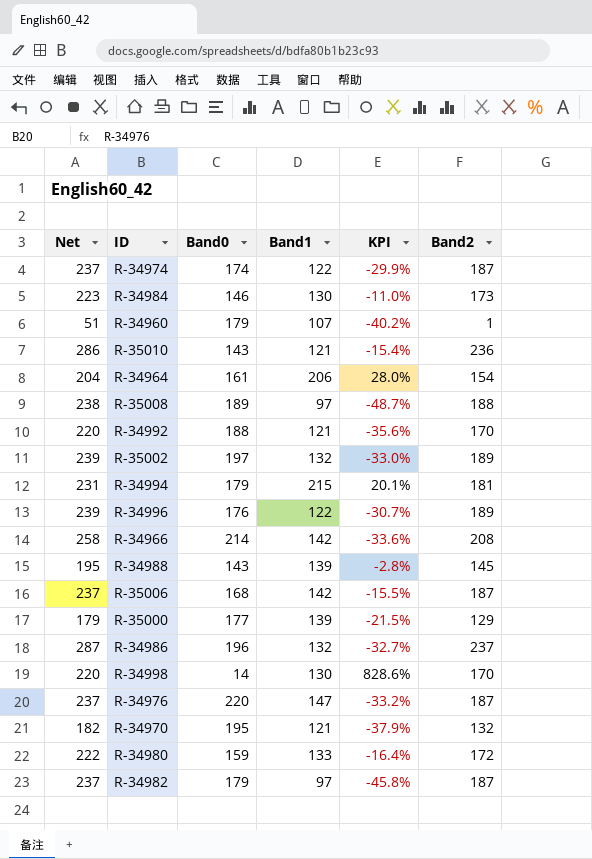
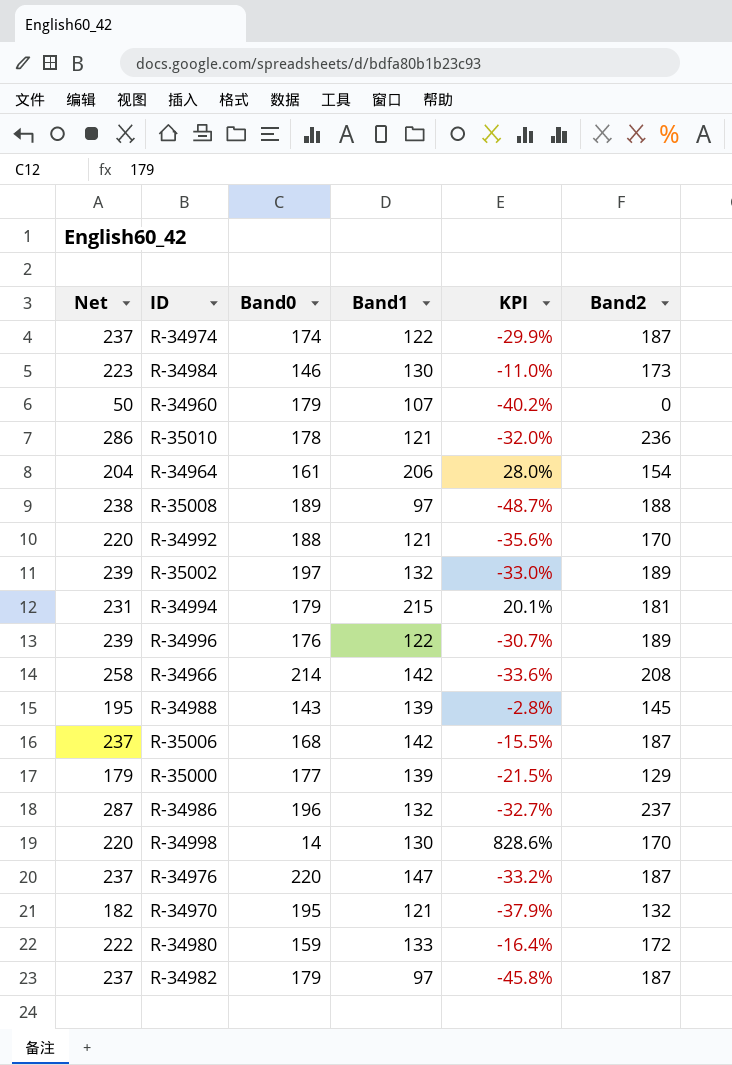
R-34960 | Net: 51 -> 50
R-34960 | Band2: 1 -> 0
R-35010 | Band0: 143 -> 178
R-35010 | KPI: -15.4% -> -32.0%

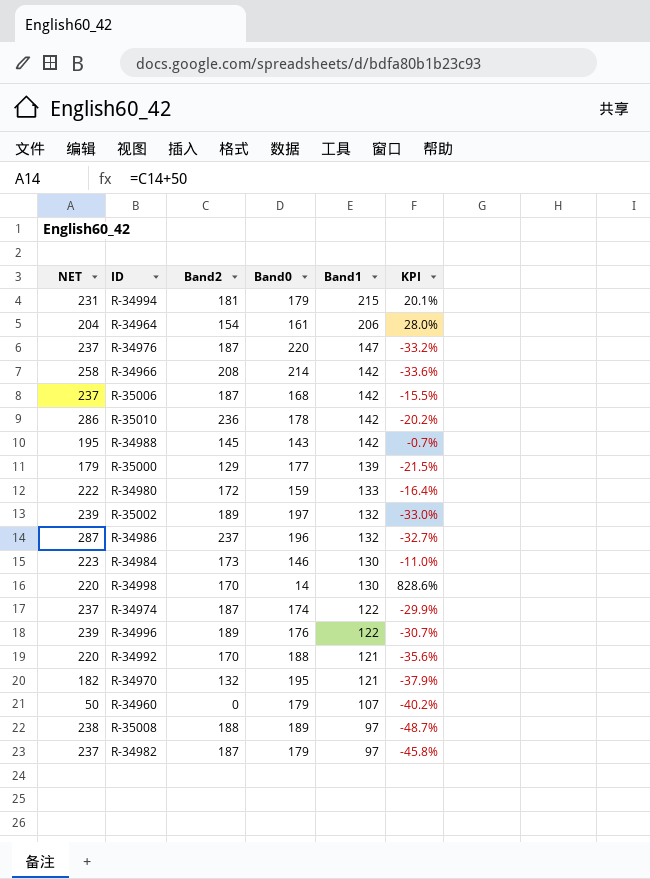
row order: none -> Band1 descending
column name: Net -> NET
column Band2 | position: 6 -> 3
R-35010 | Band1: 121 -> 142
R-35010 | KPI: -32.0% -> -20.2%
R-34988 | Band1: 139 -> 142
R-34988 | KPI: -2.8% -> -0.7%

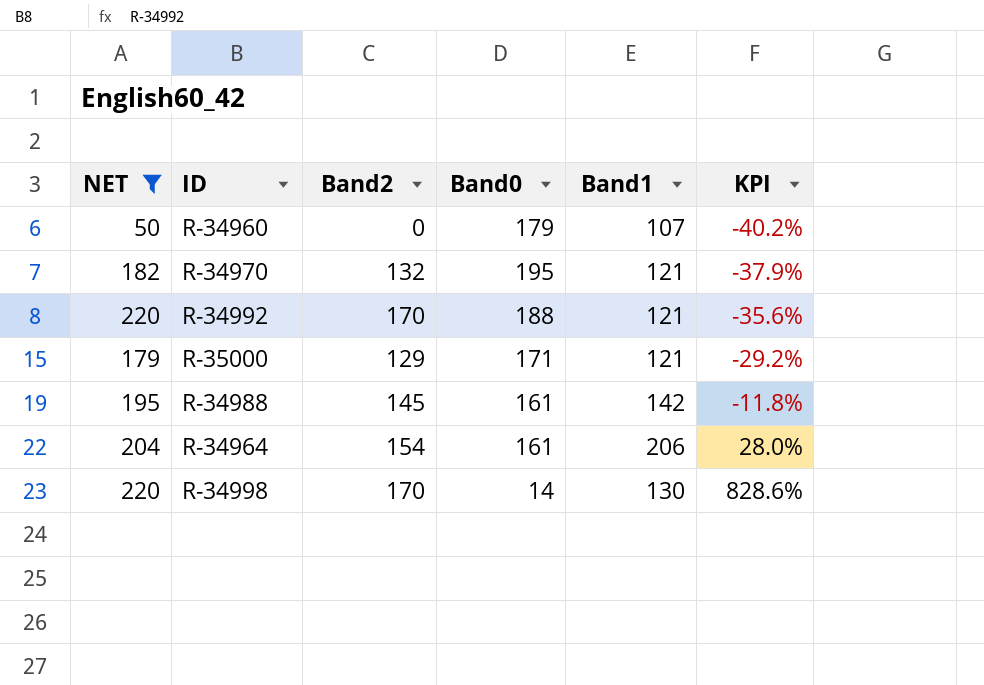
filter: none -> NET <= 220
row order: Band1 descending -> KPI ascending
R-35000 | Band0: 177 -> 171
R-35000 | Band1: 139 -> 121
R-35000 | KPI: -21.5% -> -29.2%
R-34988 | Band0: 143 -> 161
R-34988 | KPI: -0.7% -> -11.8%

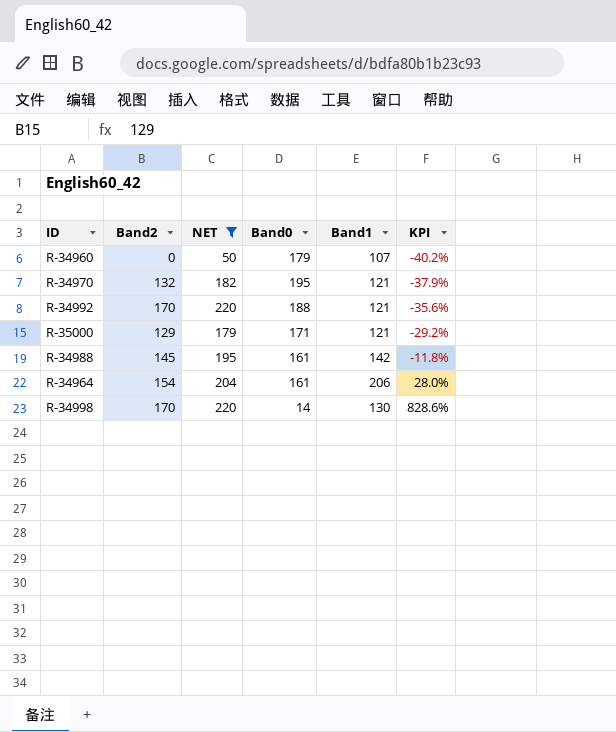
column NET | position: 1 -> 3

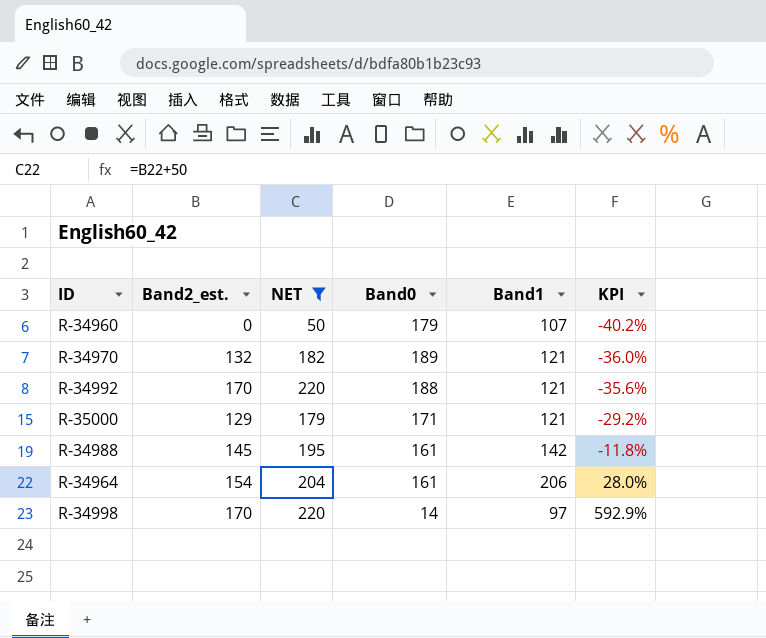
column name: Band2 -> Band2_est.
R-34970 | Band0: 195 -> 189
R-34970 | KPI: -37.9% -> -36.0%
R-34998 | Band1: 130 -> 97
R-34998 | KPI: 828.6% -> 592.9%

